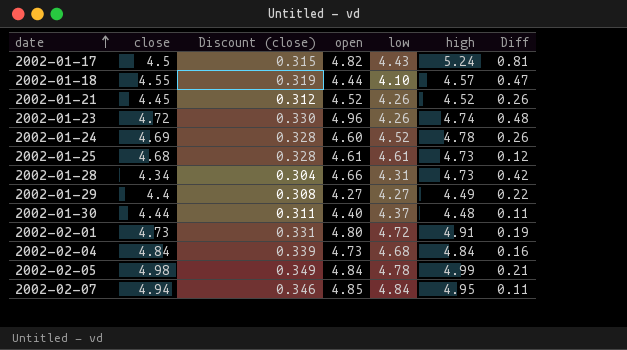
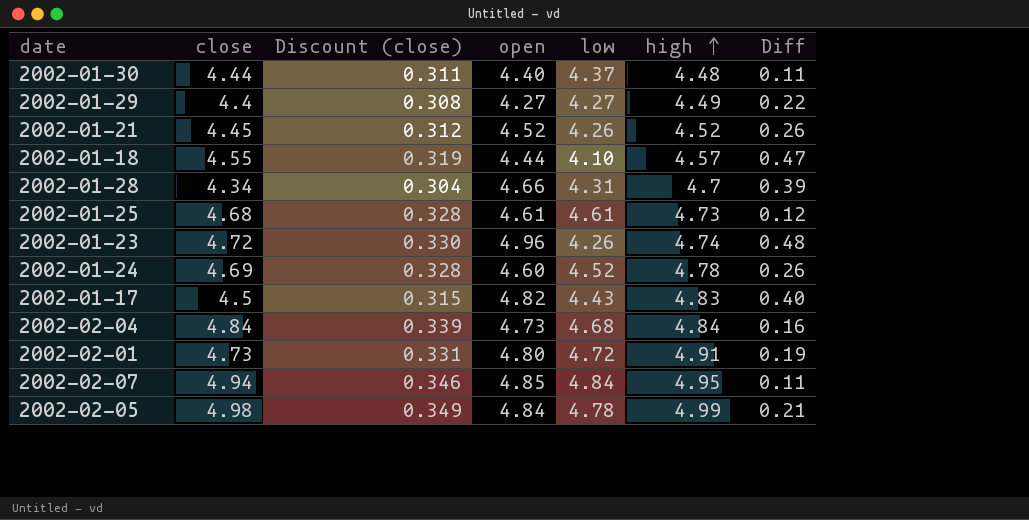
row order: date ascending -> high ascending
2002-01-28 | high: 4.73 -> 4.7
2002-01-28 | Diff: 0.42 -> 0.39
2002-01-17 | high: 5.24 -> 4.83
2002-01-17 | Diff: 0.81 -> 0.40

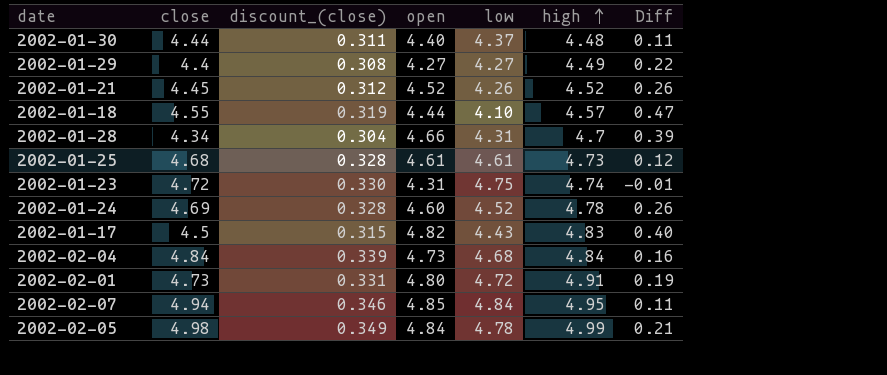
column name: Discount (close) -> discount_(close)
2002-01-23 | open: 4.96 -> 4.31
2002-01-23 | low: 4.26 -> 4.75
2002-01-23 | Diff: 0.48 -> -0.01

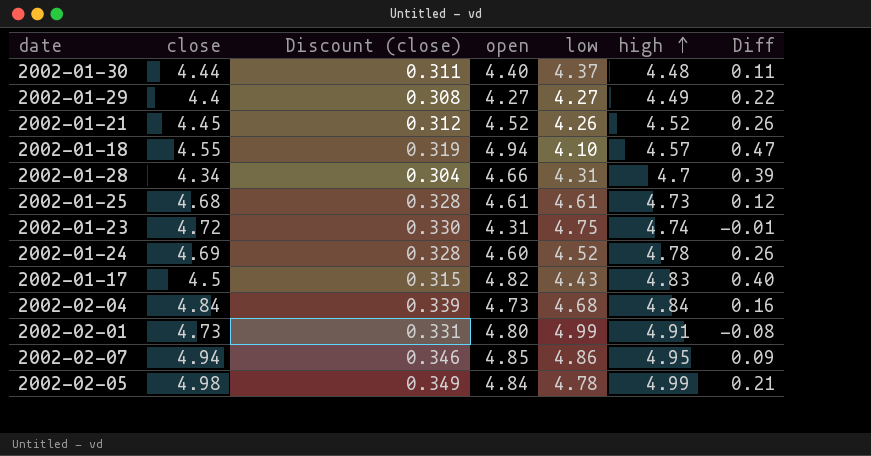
column name: discount_(close) -> Discount (close)
2002-01-18 | open: 4.44 -> 4.94
2002-02-01 | low: 4.72 -> 4.99
2002-02-01 | Diff: 0.19 -> -0.08
2002-02-07 | low: 4.84 -> 4.86
2002-02-07 | Diff: 0.11 -> 0.09

